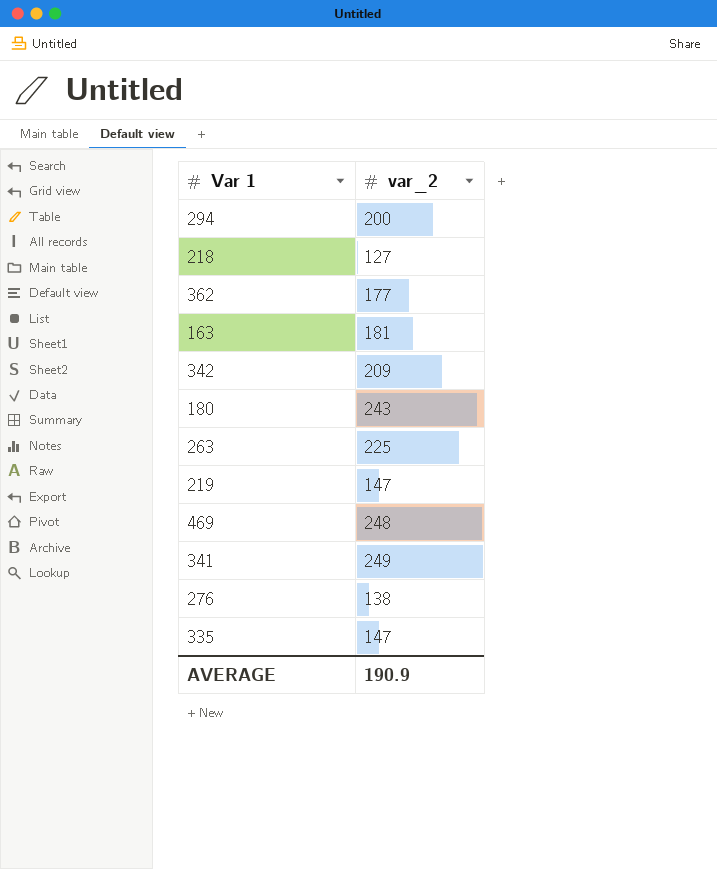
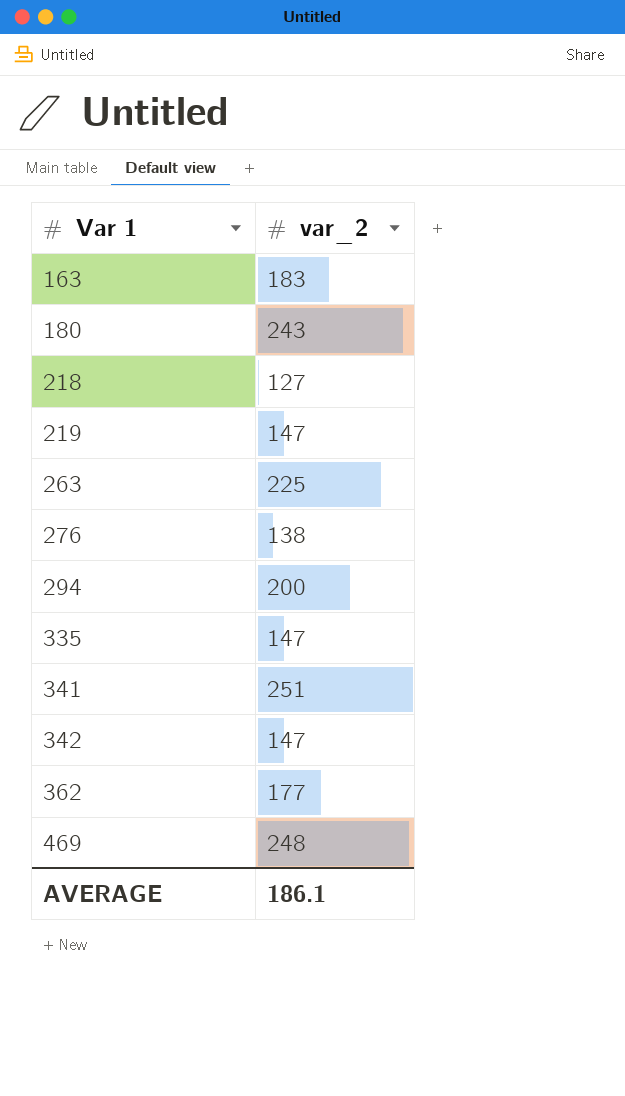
row order: none -> Var 1 ascending
163 | var_2: 181 -> 183
341 | var_2: 249 -> 251
342 | var_2: 209 -> 147
AVERAGE | var_2: 190.9 -> 186.1

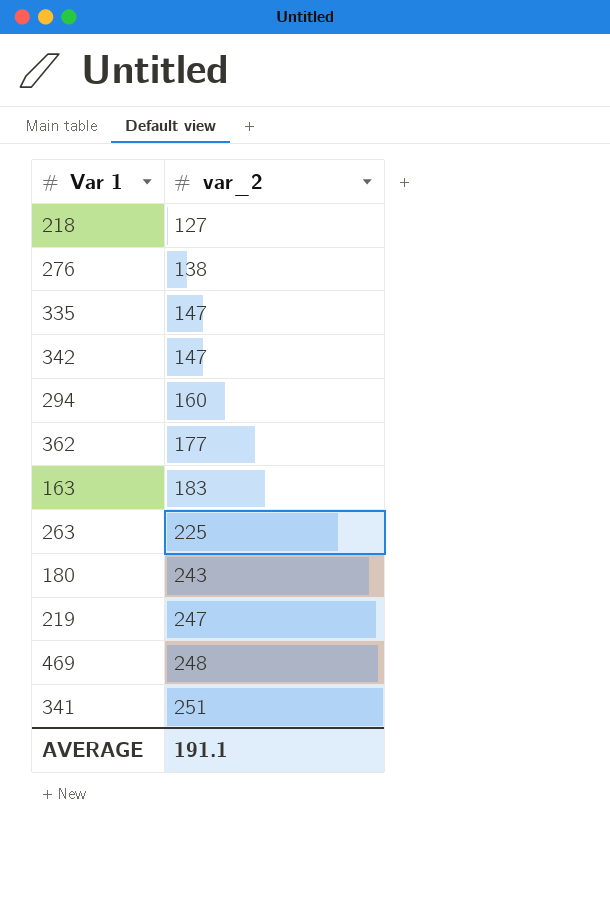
row order: Var 1 ascending -> var_2 ascending
294 | var_2: 200 -> 160
219 | var_2: 147 -> 247
AVERAGE | var_2: 186.1 -> 191.1

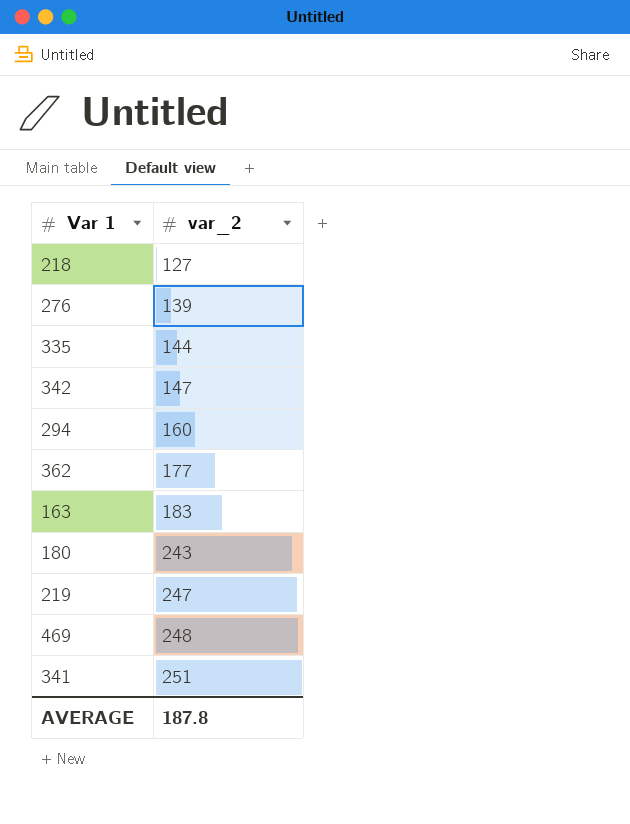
row 263: 225 -> none
276 | var_2: 138 -> 139
335 | var_2: 147 -> 144
AVERAGE | var_2: 191.1 -> 187.8

